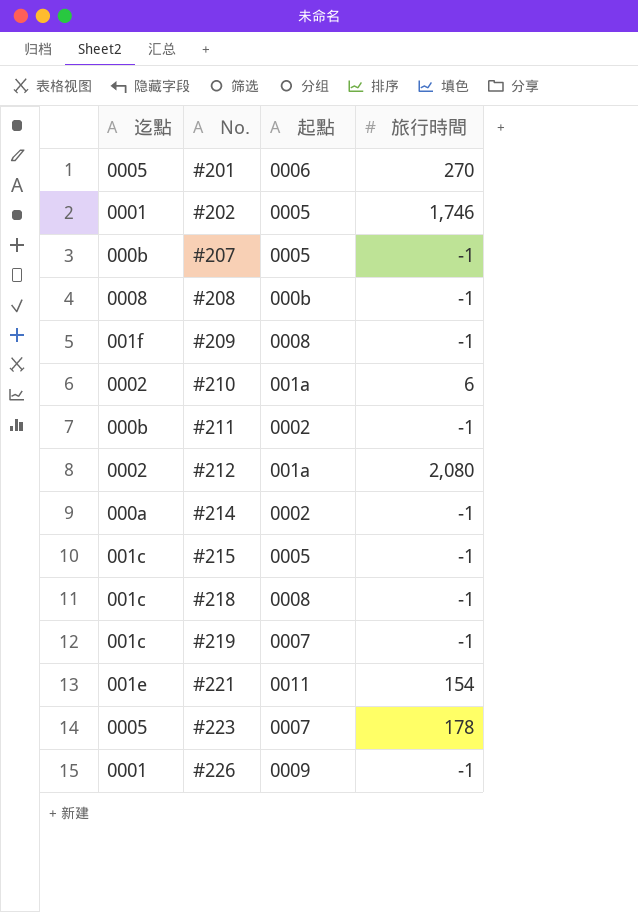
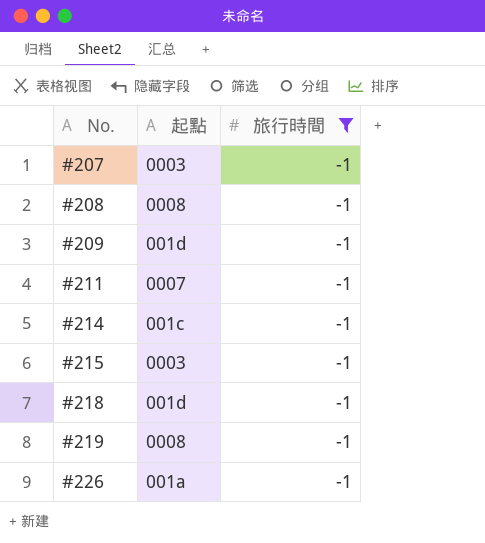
filter: none -> 旅行時間 = -1
column 迄點 | position: 1 -> none
#207 | 起點: 0005 -> 0003
#208 | 起點: 000b -> 0008
#209 | 起點: 0008 -> 001d
#211 | 起點: 0002 -> 0007
#214 | 起點: 0002 -> 001c
#215 | 起點: 0005 -> 0003
#218 | 起點: 0008 -> 001d
#219 | 起點: 0007 -> 0008
#226 | 起點: 0009 -> 001a

